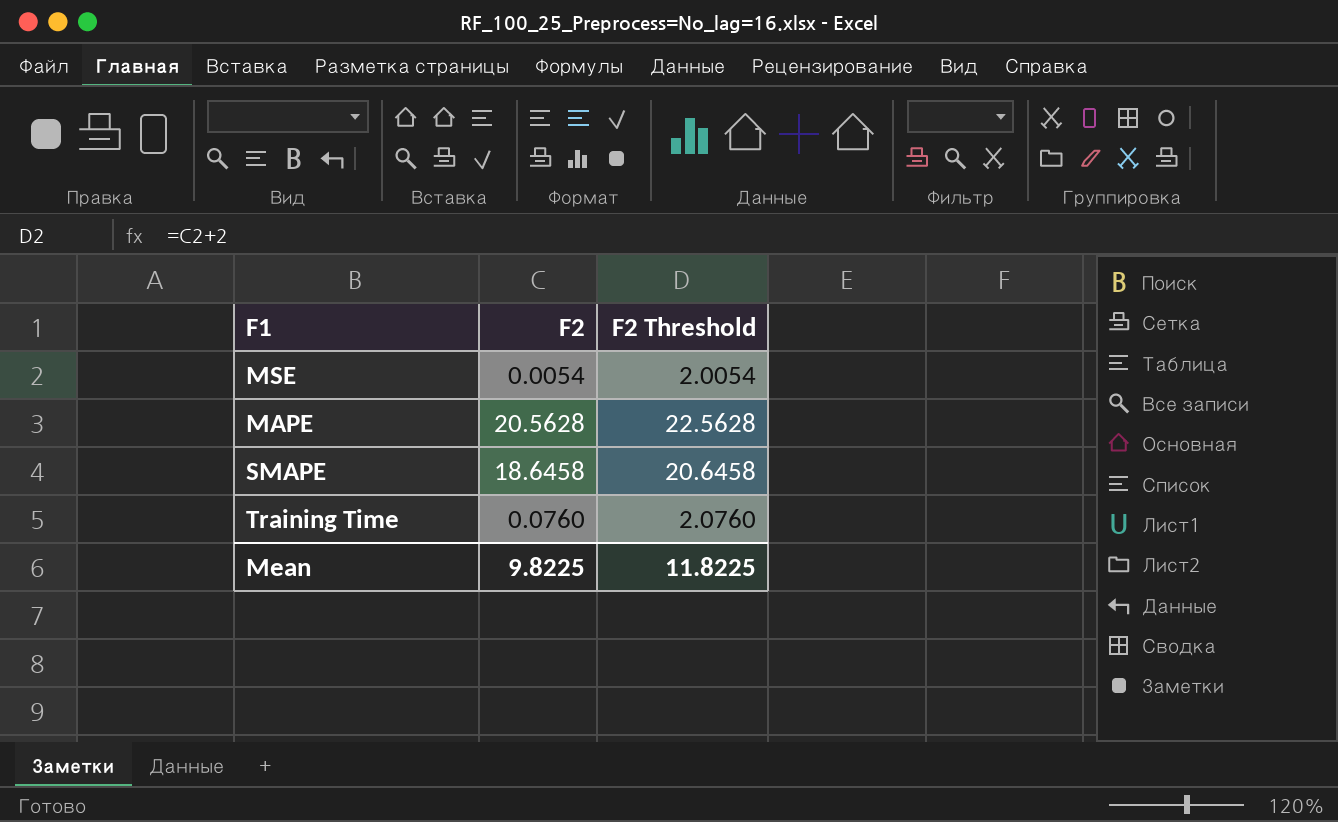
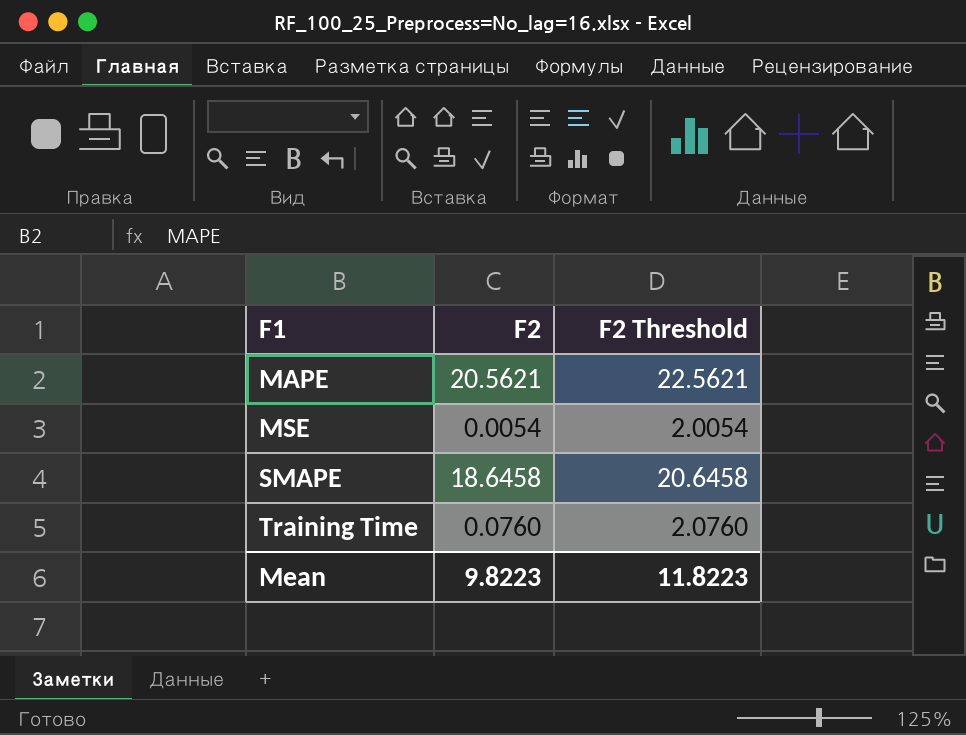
row order: none -> F1 ascending
MAPE | F2: 20.5628 -> 20.5621
MAPE | F2 Threshold: 22.5628 -> 22.5621
Mean | F2: 9.8225 -> 9.8223
Mean | F2 Threshold: 11.8225 -> 11.8223

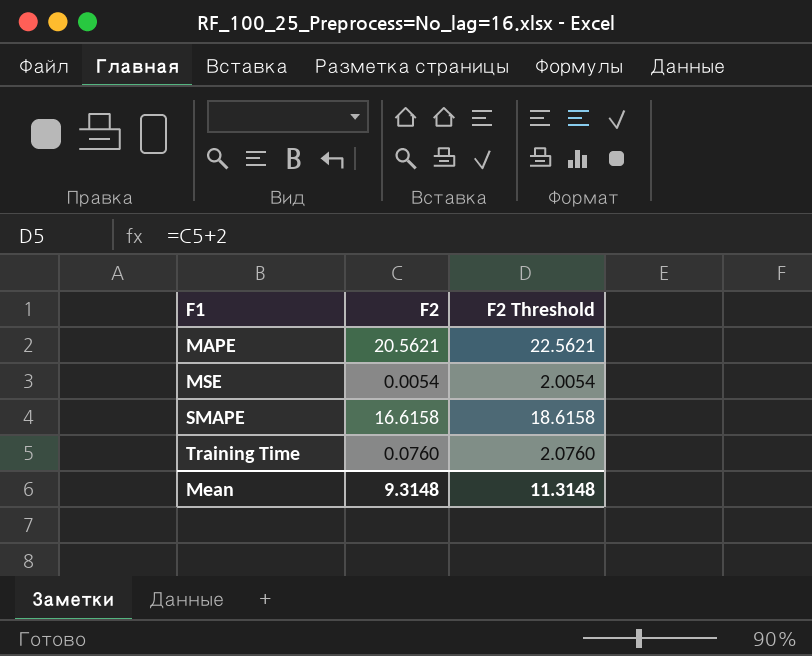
SMAPE | F2: 18.6458 -> 16.6158
SMAPE | F2 Threshold: 20.6458 -> 18.6158
Mean | F2: 9.8223 -> 9.3148
Mean | F2 Threshold: 11.8223 -> 11.3148

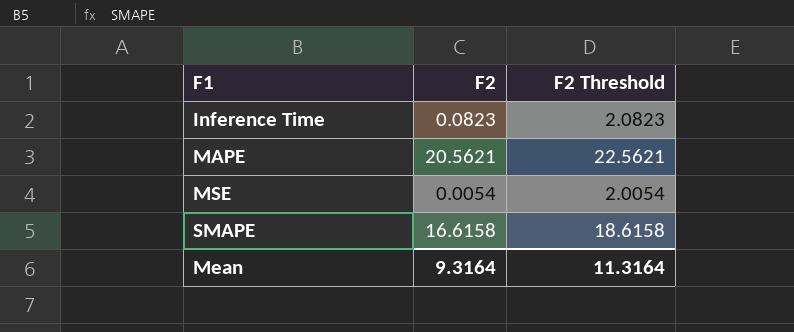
row Training Time: 0.0760 | 2.0760 -> none
row Inference Time: none -> 0.0823 | 2.0823
Mean | F2: 9.3148 -> 9.3164
Mean | F2 Threshold: 11.3148 -> 11.3164

